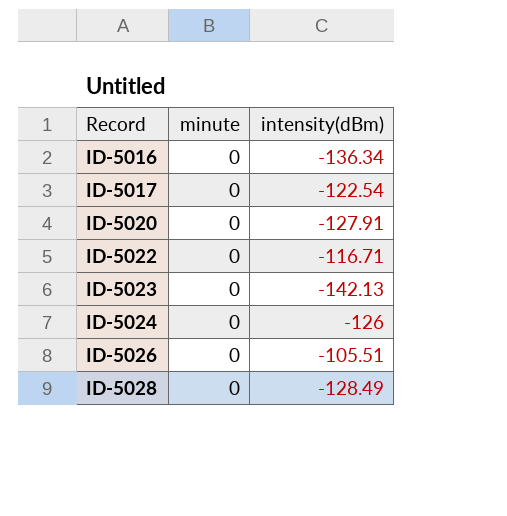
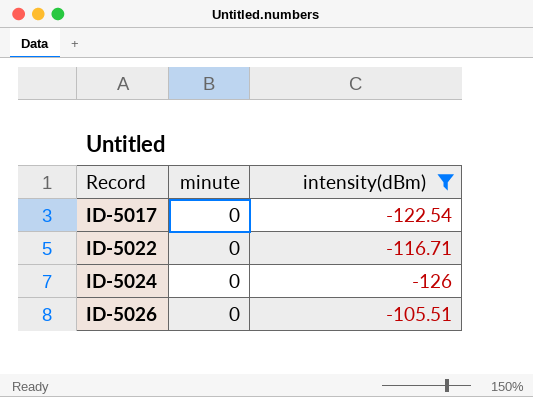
filter: none -> intensity(dBm) >= -126

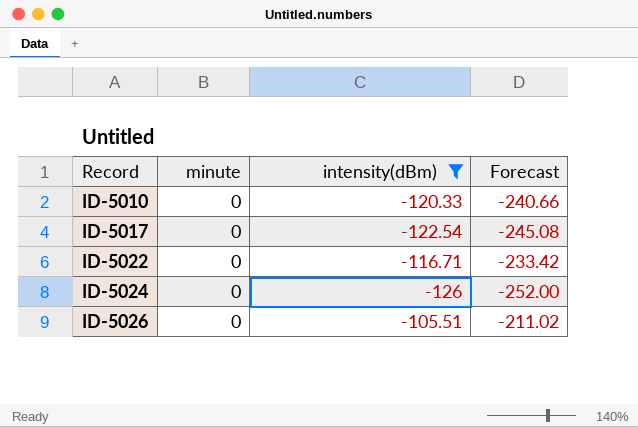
column Forecast | formula: none -> [intensity(dBm)] * 2
row ID-5010: none -> 0 | -120.33 | -240.66

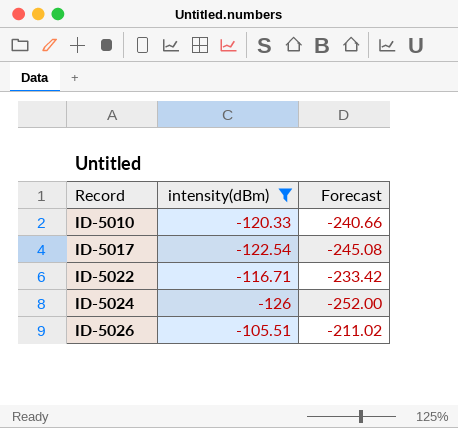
column minute | position: 2 -> none

